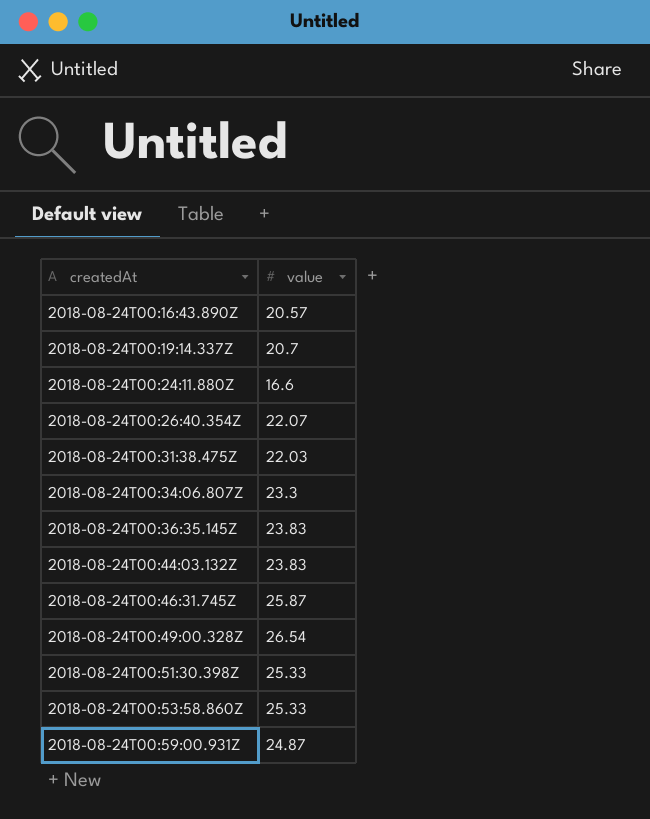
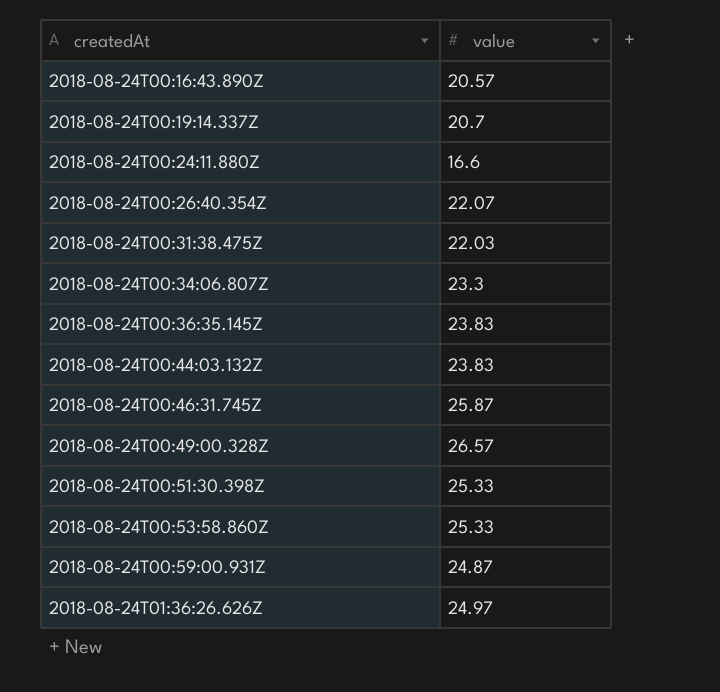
2018-08-24T00:49:00.328Z | value: 26.54 -> 26.57
row 2018-08-24T01:36:26.626Z: none -> 24.97

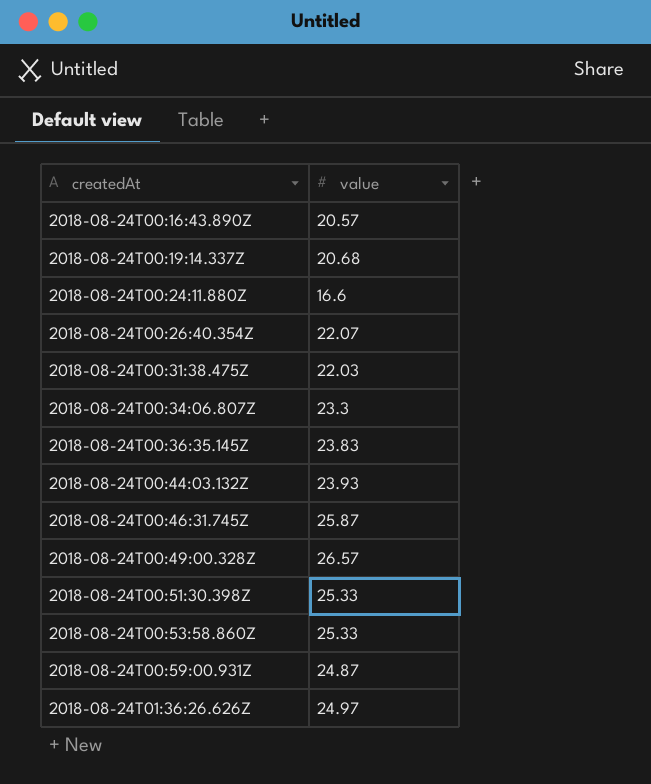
2018-08-24T00:19:14.337Z | value: 20.7 -> 20.68
2018-08-24T00:44:03.132Z | value: 23.83 -> 23.93

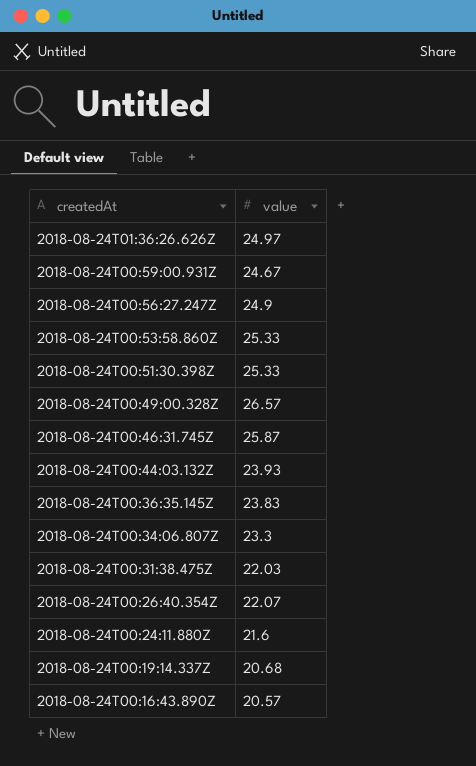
row order: createdAt ascending -> createdAt descending
2018-08-24T00:59:00.931Z | value: 24.87 -> 24.67
row 2018-08-24T00:56:27.247Z: none -> 24.9
2018-08-24T00:24:11.880Z | value: 16.6 -> 21.6

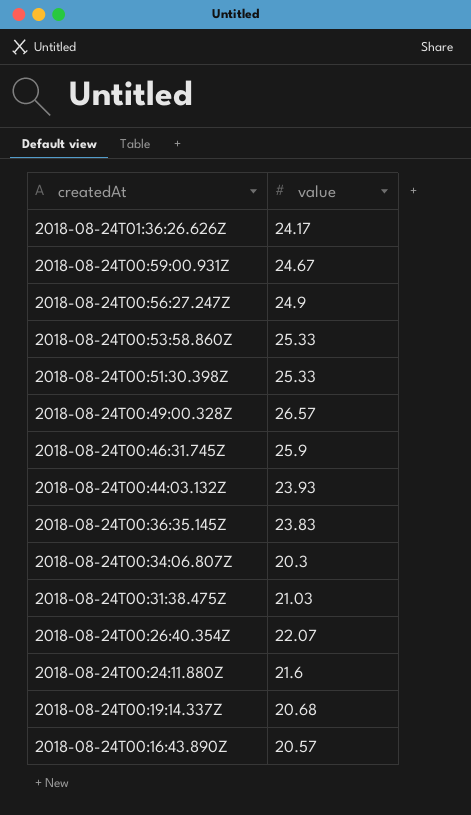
2018-08-24T01:36:26.626Z | value: 24.97 -> 24.17
2018-08-24T00:46:31.745Z | value: 25.87 -> 25.9
2018-08-24T00:34:06.807Z | value: 23.3 -> 20.3
2018-08-24T00:31:38.475Z | value: 22.03 -> 21.03

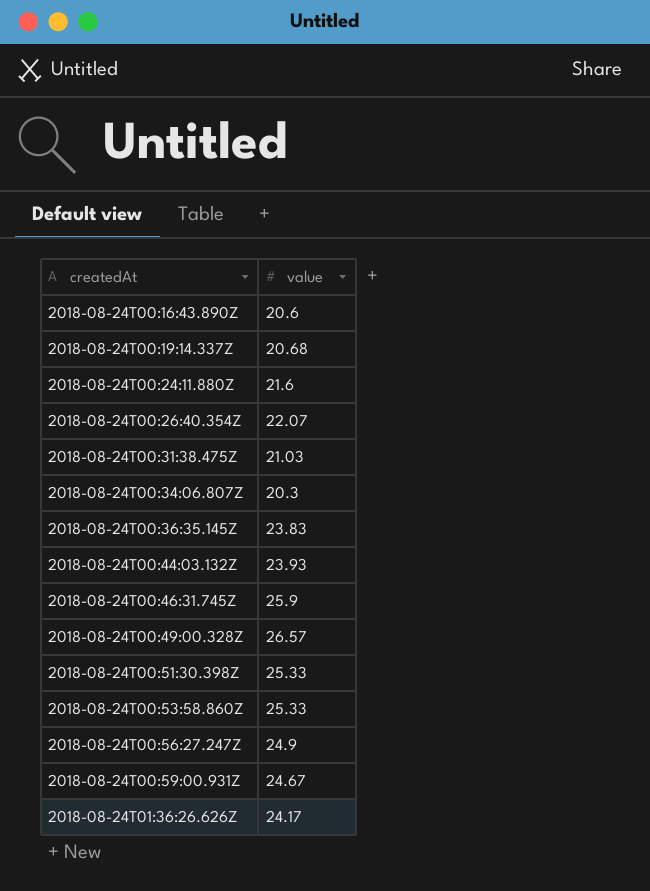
row order: createdAt descending -> createdAt ascending
2018-08-24T00:16:43.890Z | value: 20.57 -> 20.6

